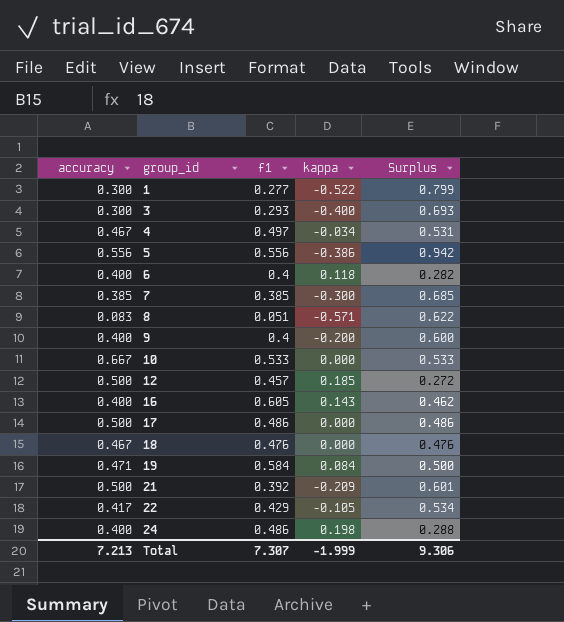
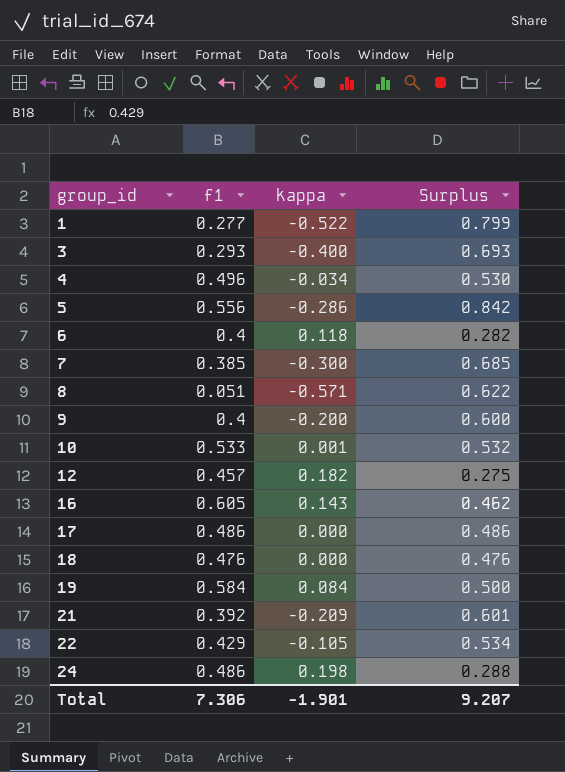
column accuracy | position: 1 -> none
4 | f1: 0.497 -> 0.496
4 | Surplus: 0.531 -> 0.530
5 | kappa: -0.386 -> -0.286
5 | Surplus: 0.942 -> 0.842
10 | kappa: 0.000 -> 0.001
10 | Surplus: 0.533 -> 0.532
12 | kappa: 0.185 -> 0.182
12 | Surplus: 0.272 -> 0.275
Total | f1: 7.307 -> 7.306
Total | kappa: -1.999 -> -1.901
Total | Surplus: 9.306 -> 9.207

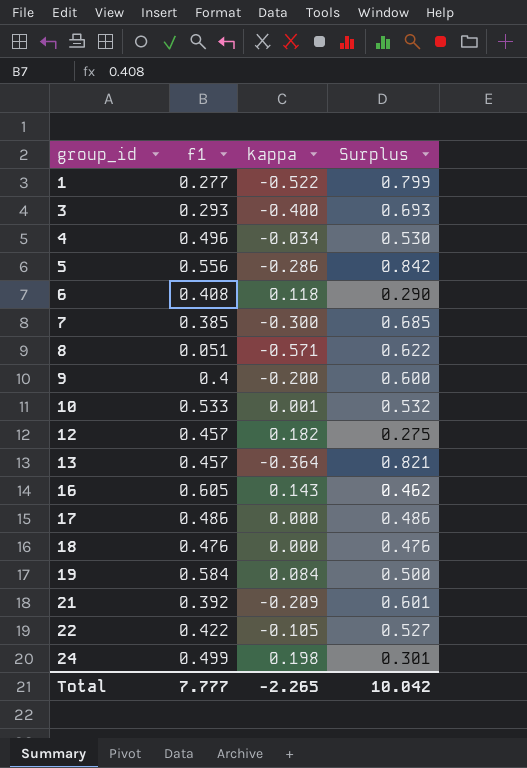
6 | f1: 0.4 -> 0.408
6 | Surplus: 0.282 -> 0.290
row 13: none -> 0.457 | -0.364 | 0.821
22 | f1: 0.429 -> 0.422
22 | Surplus: 0.534 -> 0.527
24 | f1: 0.486 -> 0.499
24 | Surplus: 0.288 -> 0.301
Total | f1: 7.306 -> 7.777
Total | kappa: -1.901 -> -2.265
Total | Surplus: 9.207 -> 10.042

